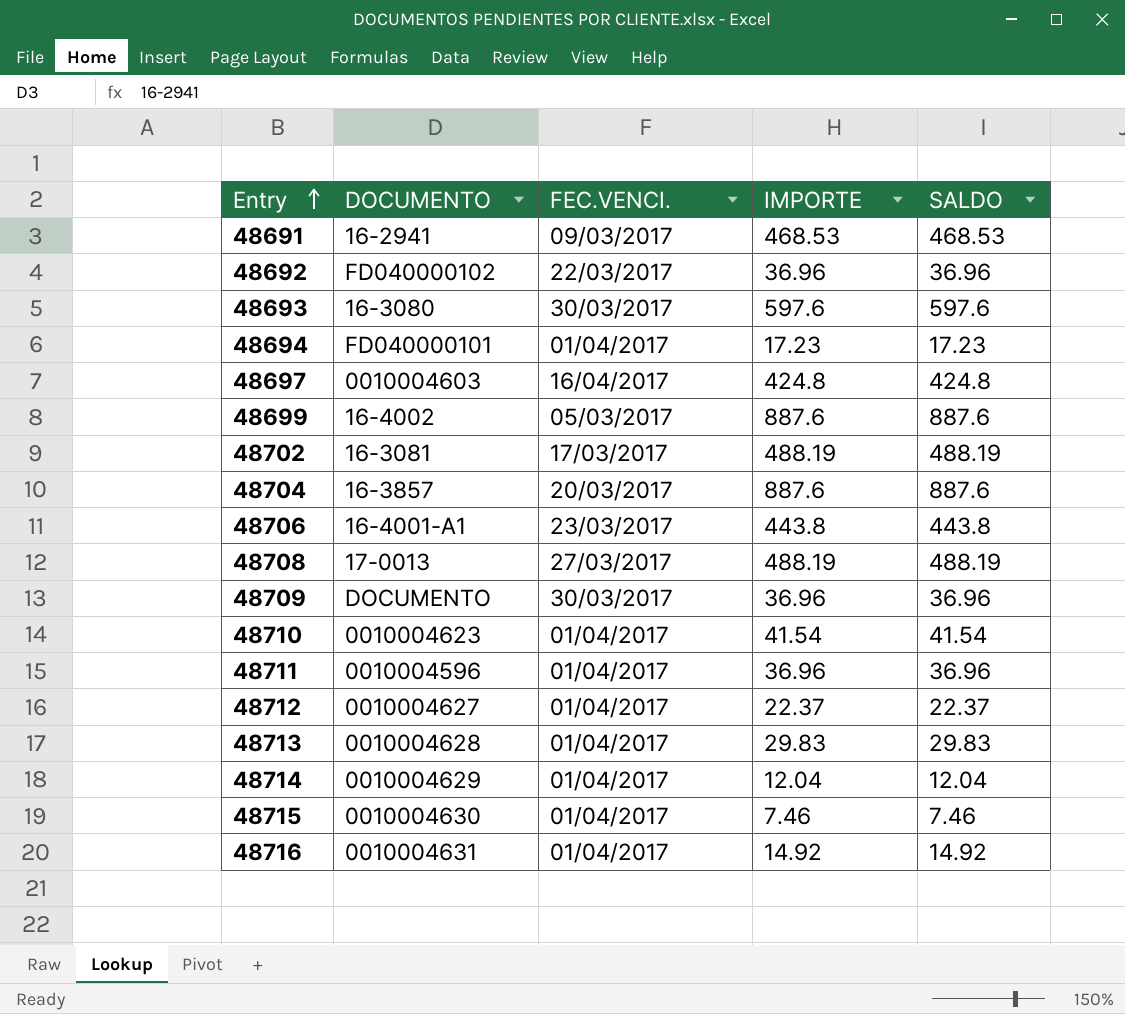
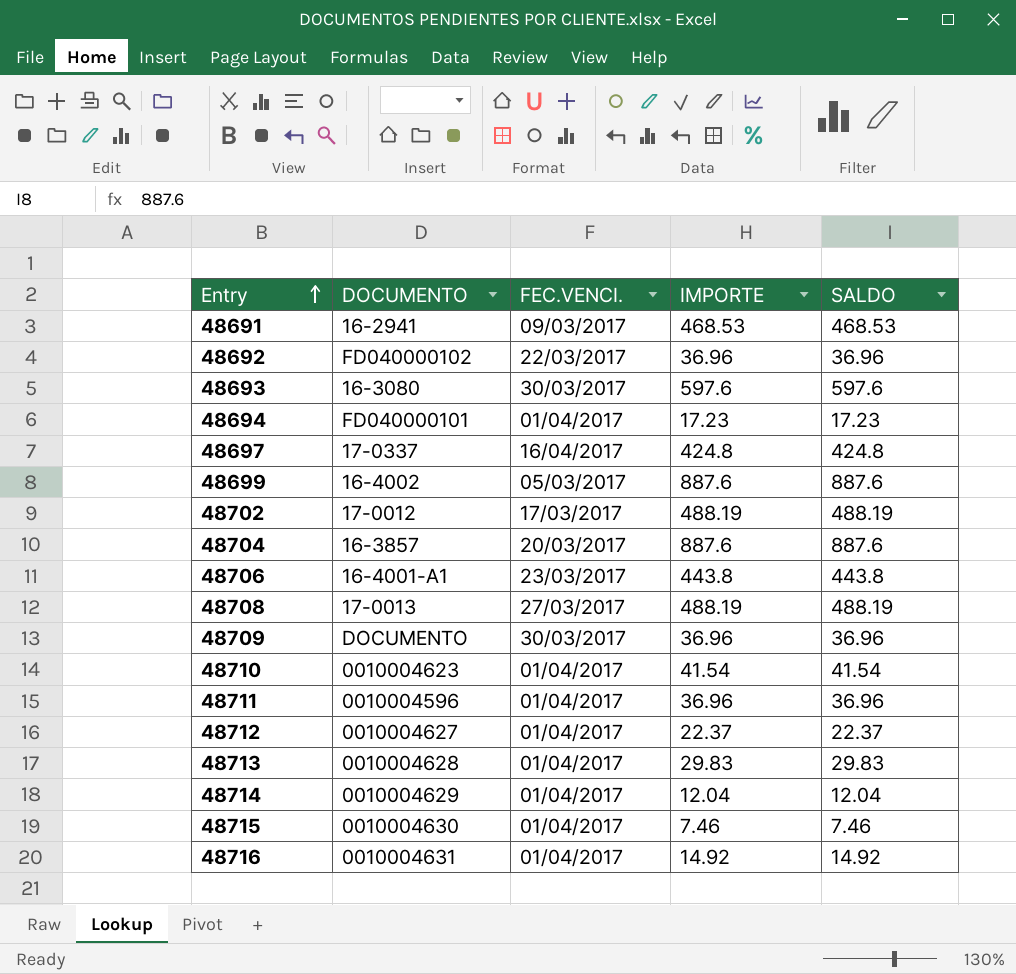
48697 | DOCUMENTO: 0010004603 -> 17-0337
48702 | DOCUMENTO: 16-3081 -> 17-0012

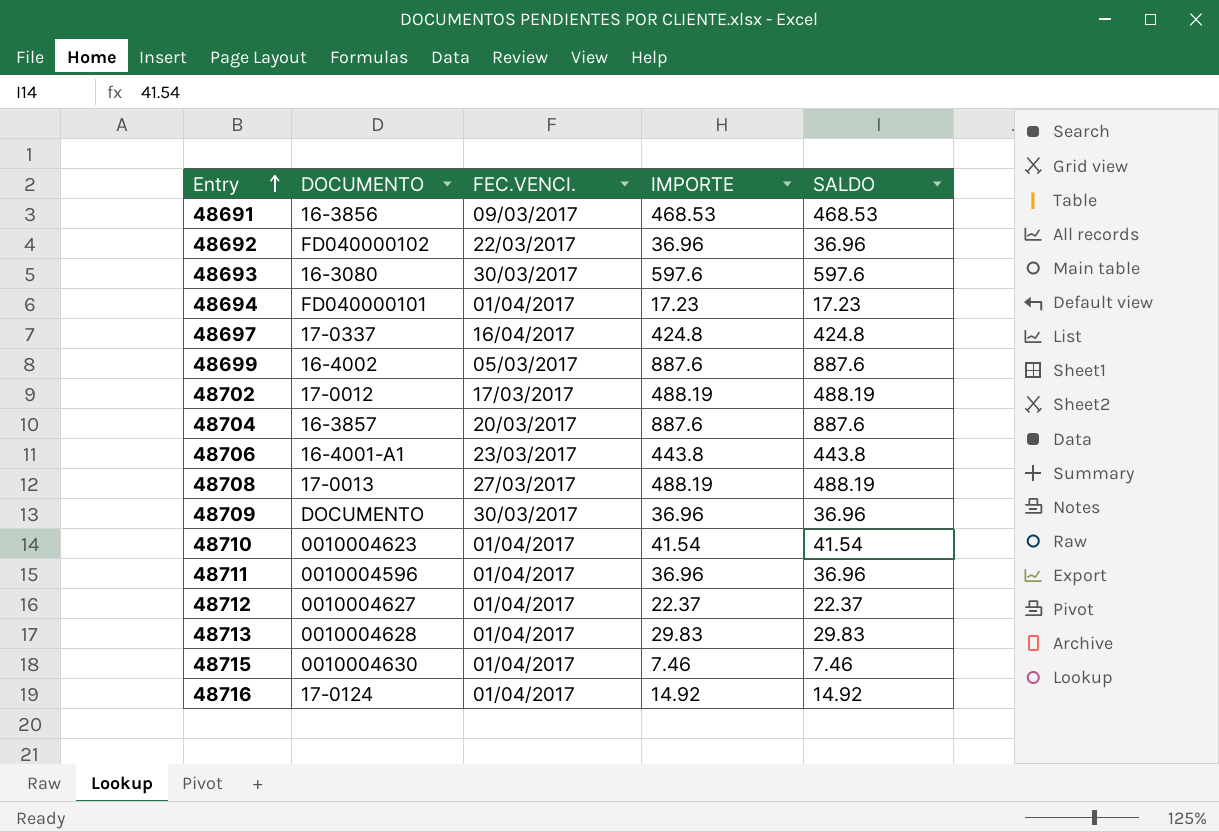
row 48714: 0010004629 | 01/04/2017 | 12.04 | 12.04 -> none
48691 | DOCUMENTO: 16-2941 -> 16-3856
48716 | DOCUMENTO: 0010004631 -> 17-0124

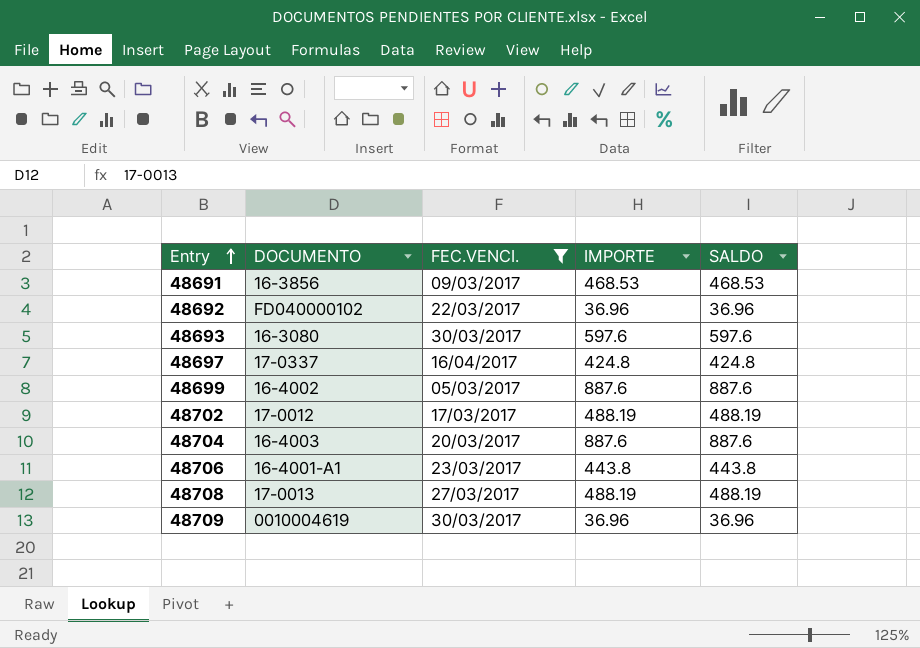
filter: none -> FEC.VENCI. != 01/04/2017
48704 | DOCUMENTO: 16-3857 -> 16-4003
48709 | DOCUMENTO: DOCUMENTO -> 0010004619

